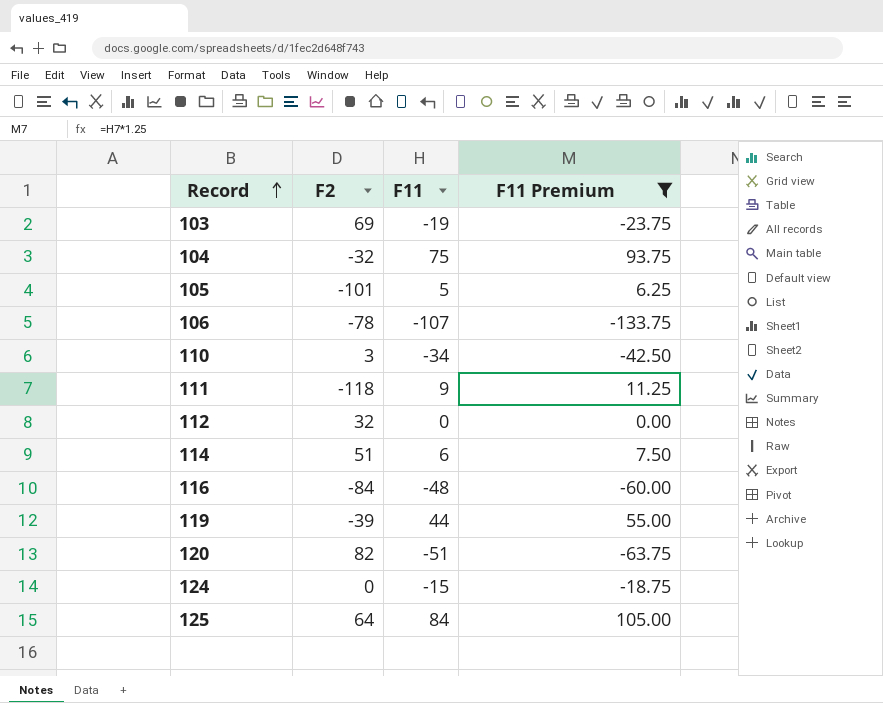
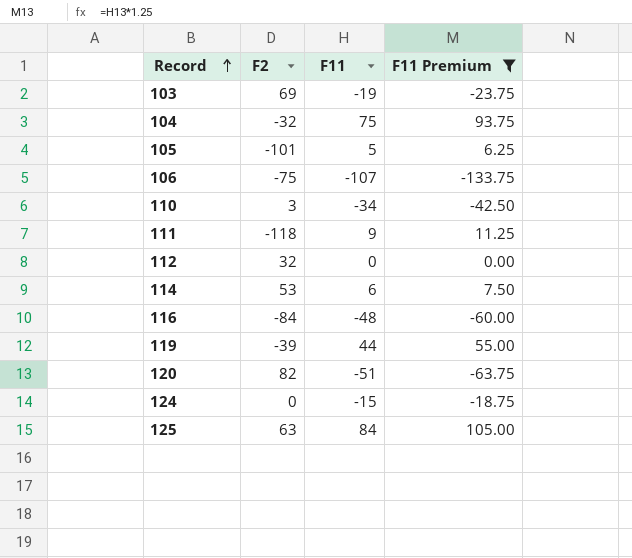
106 | F2: -78 -> -75
114 | F2: 51 -> 53
125 | F2: 64 -> 63

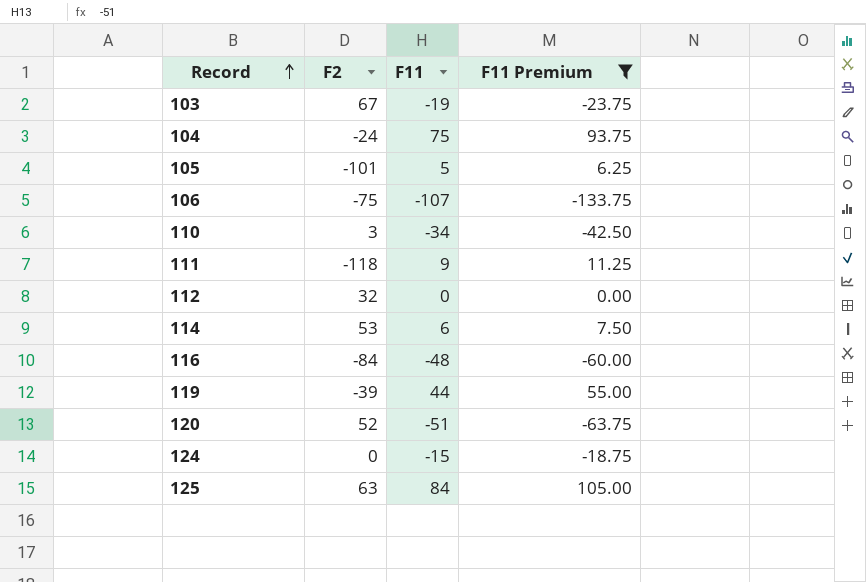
103 | F2: 69 -> 67
104 | F2: -32 -> -24
120 | F2: 82 -> 52

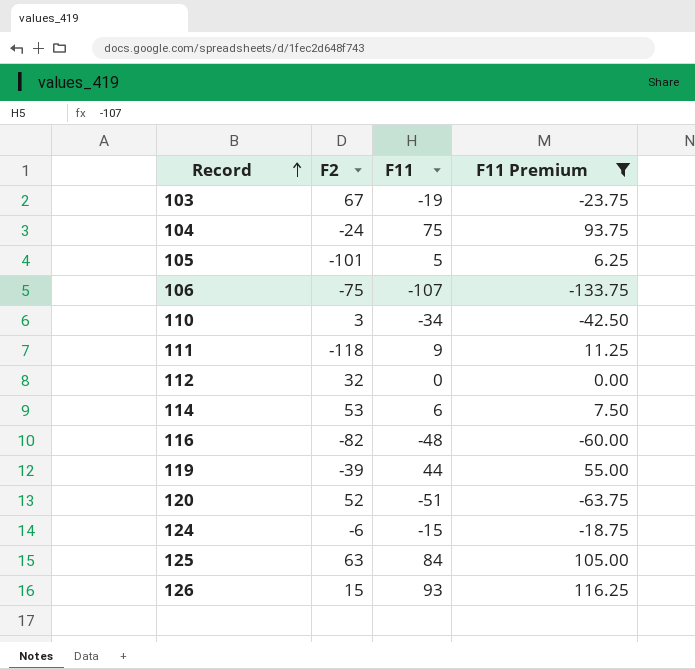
116 | F2: -84 -> -82
124 | F2: 0 -> -6
row 126: none -> 15 | 93 | 116.25

